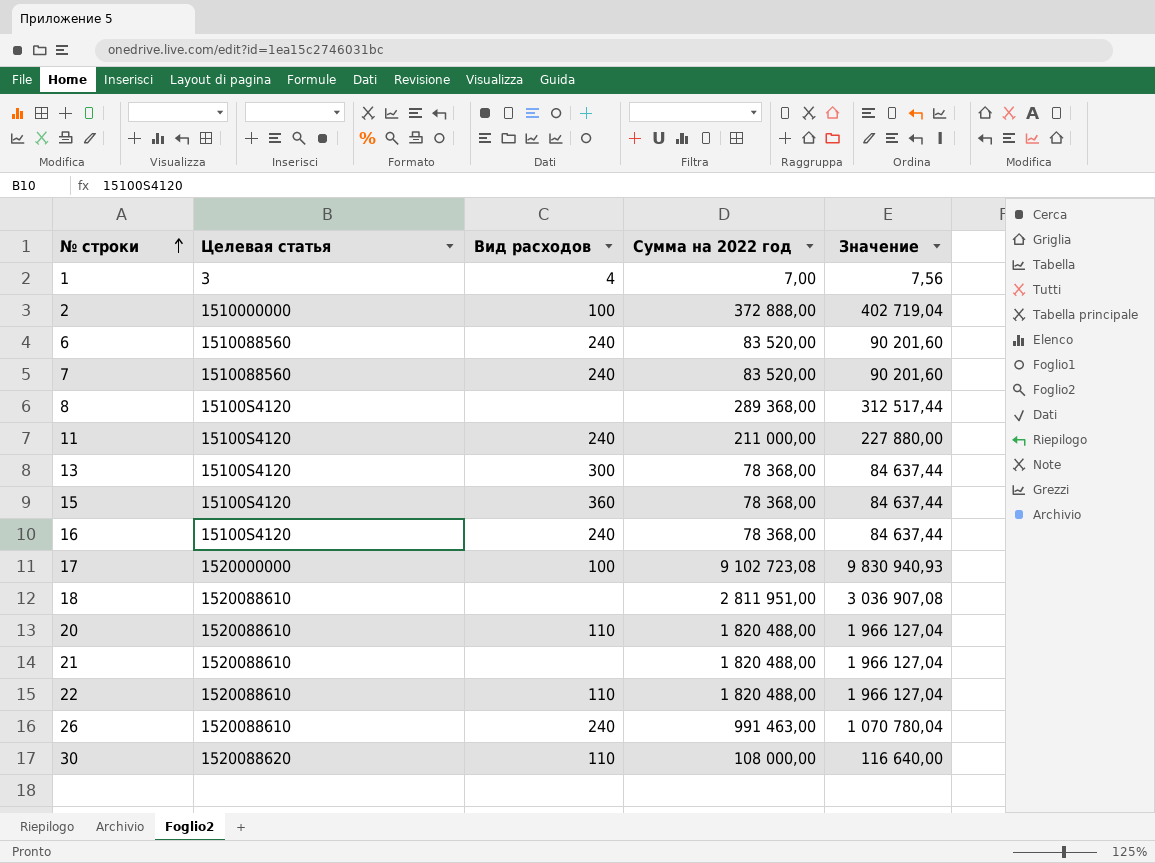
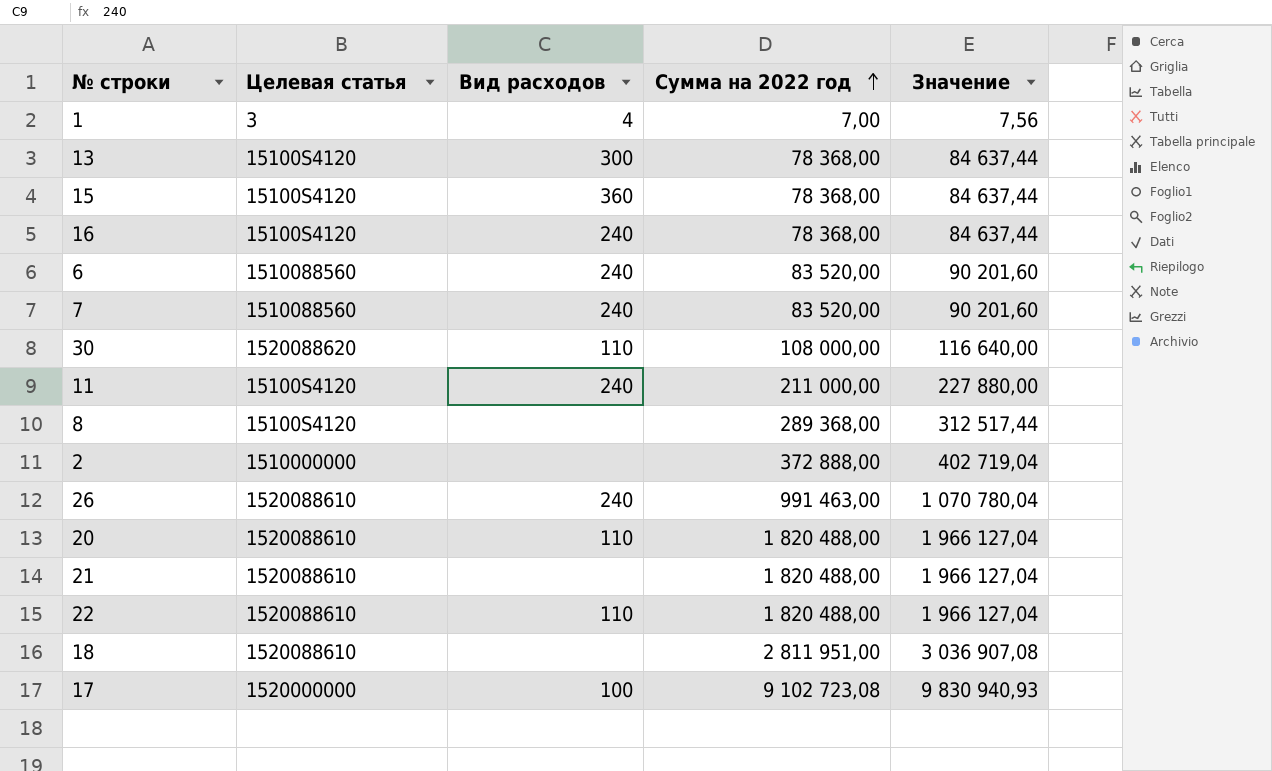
row order: № строки ascending -> Сумма на 2022 год ascending
2 | Вид расходов: 100 -> none

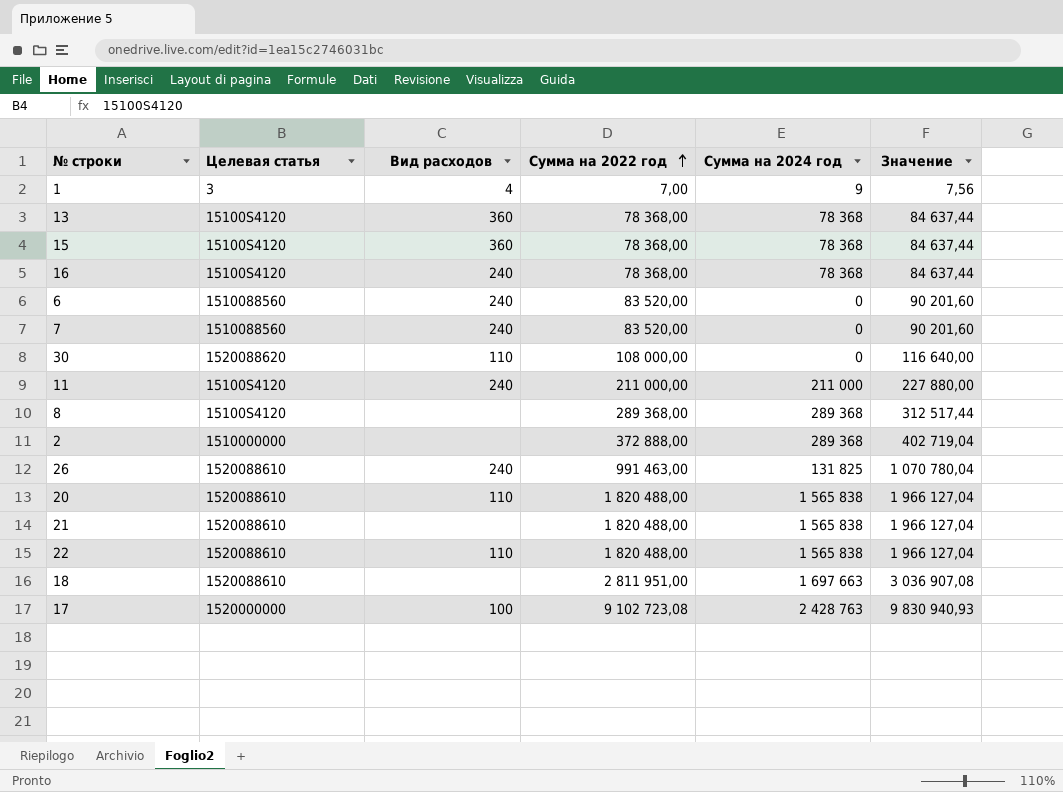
column Сумма на 2024 год | position: none -> 5
13 | Вид расходов: 300 -> 360

